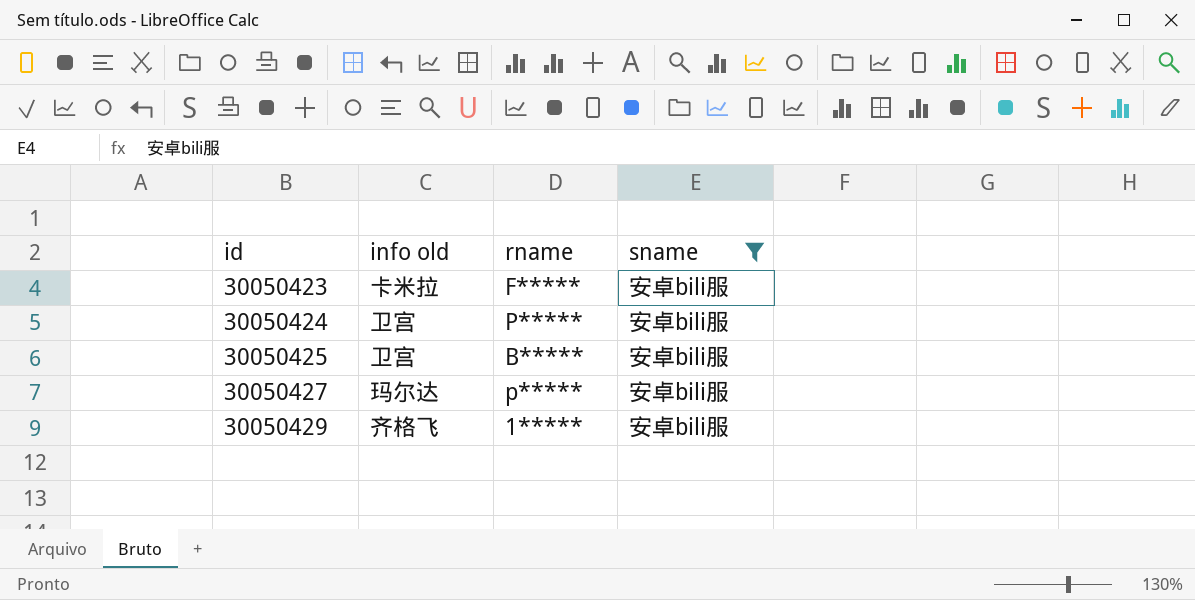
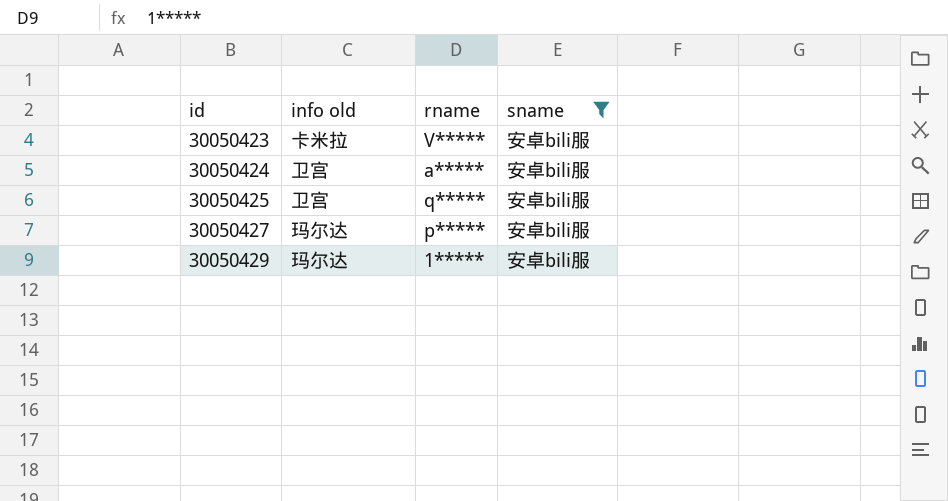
30050423 | rname: F***** -> V*****
30050424 | rname: P***** -> a*****
30050425 | rname: B***** -> q*****
30050429 | info old: 齐格飞 -> 玛尔达

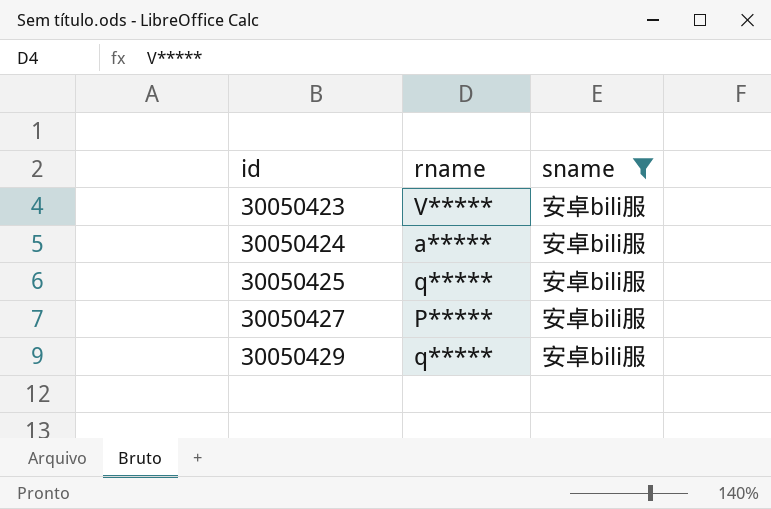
column info old | position: 2 -> none
30050427 | rname: p***** -> P*****
30050429 | rname: 1***** -> q*****

